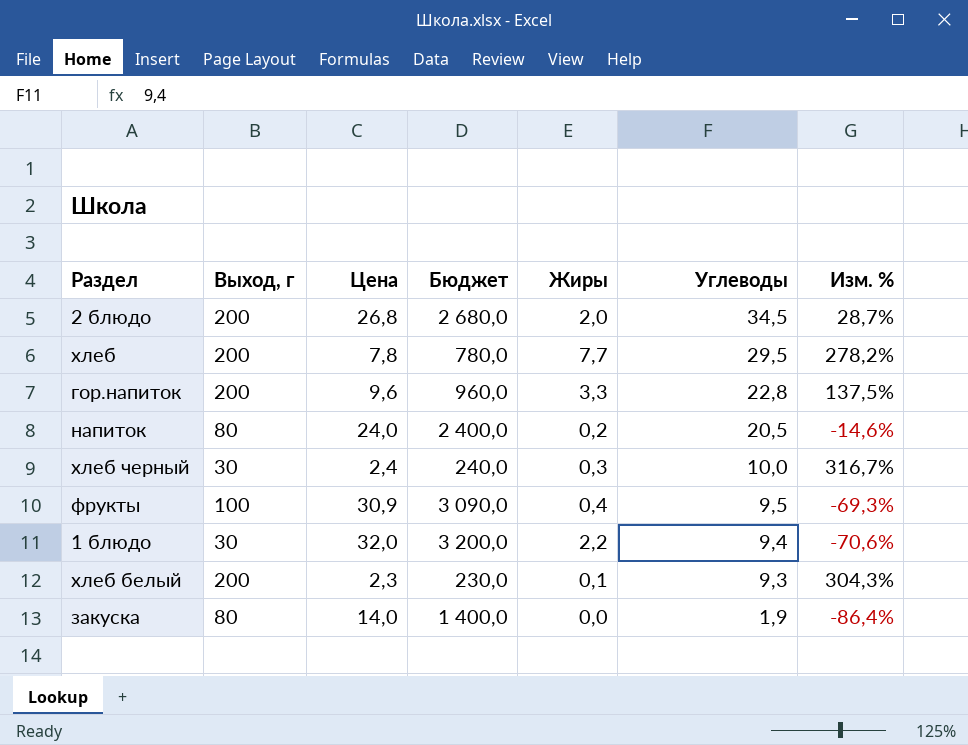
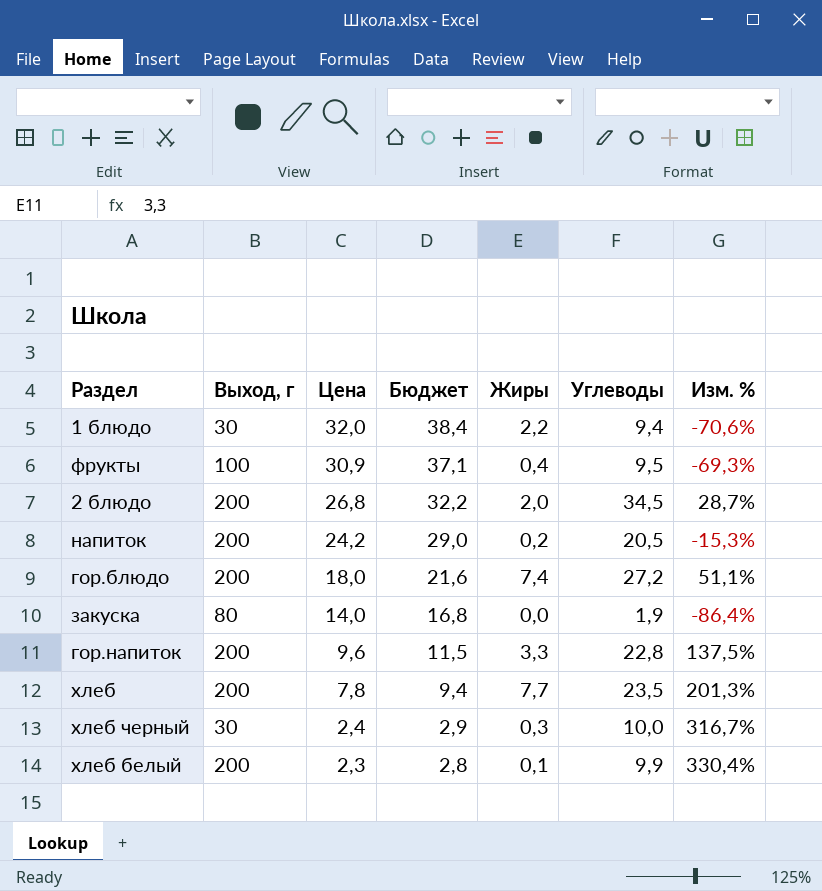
row order: Углеводы descending -> Цена descending
column Бюджет | formula: [Цена] * 100 -> [Цена] * 1,2
напиток | Выход, г: 80 -> 200
напиток | Цена: 24,0 -> 24,2
напиток | Изм. %: -14,6% -> -15,3%
row гор.блюдо: none -> 200 | 18,0 | 21,6 | 7,4 | 27,2 | 51,1%
хлеб | Углеводы: 29,5 -> 23,5
хлеб | Изм. %: 278,2% -> 201,3%
хлеб белый | Углеводы: 9,3 -> 9,9
хлеб белый | Изм. %: 304,3% -> 330,4%

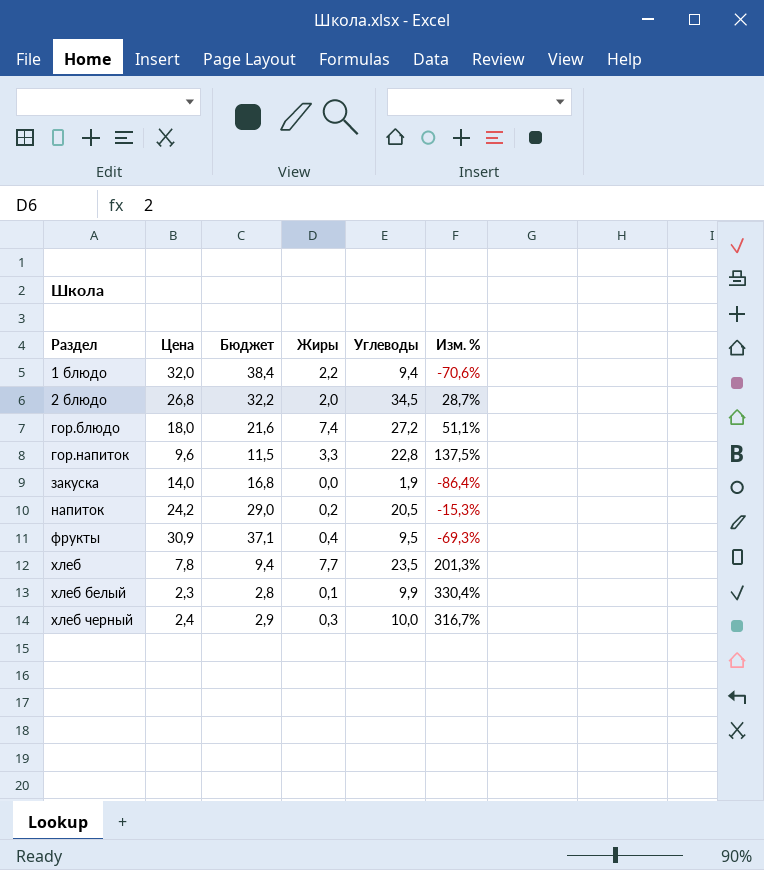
row order: Цена descending -> Раздел ascending
column Выход, г | position: 2 -> none

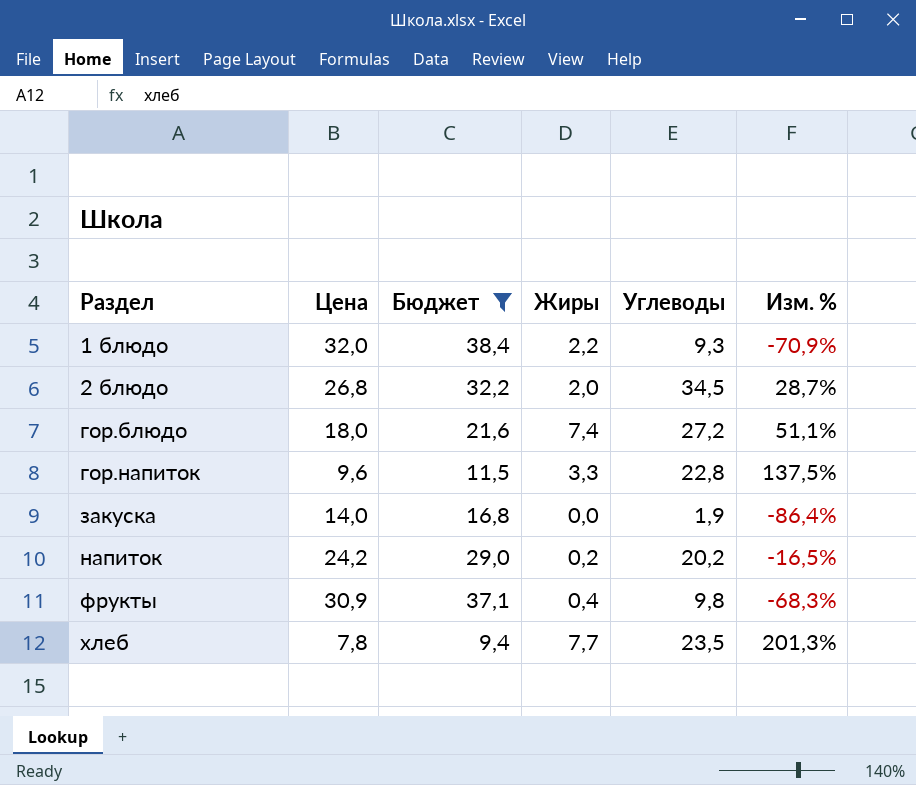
filter: none -> Бюджет >= 9,4
1 блюдо | Углеводы: 9,4 -> 9,3
1 блюдо | Изм. %: -70,6% -> -70,9%
напиток | Углеводы: 20,5 -> 20,2
напиток | Изм. %: -15,3% -> -16,5%
фрукты | Углеводы: 9,5 -> 9,8
фрукты | Изм. %: -69,3% -> -68,3%

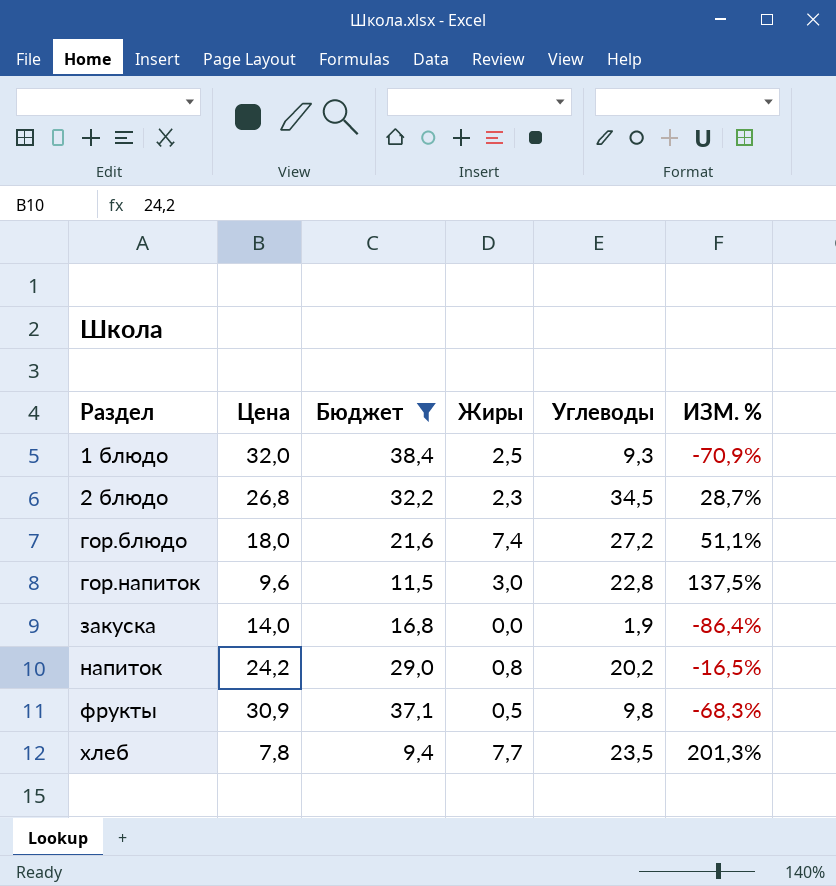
column name: Изм. % -> ИЗМ. %
1 блюдо | Жиры: 2,2 -> 2,5
2 блюдо | Жиры: 2,0 -> 2,3
гор.напиток | Жиры: 3,3 -> 3,0
напиток | Жиры: 0,2 -> 0,8
фрукты | Жиры: 0,4 -> 0,5

